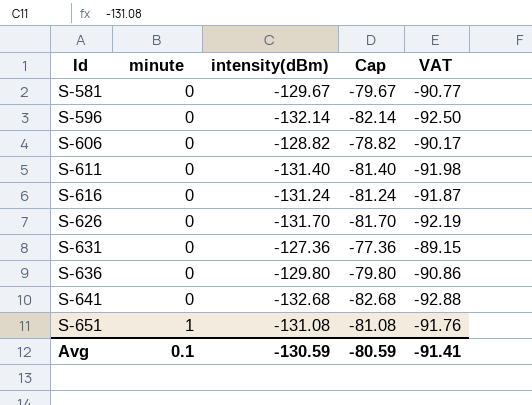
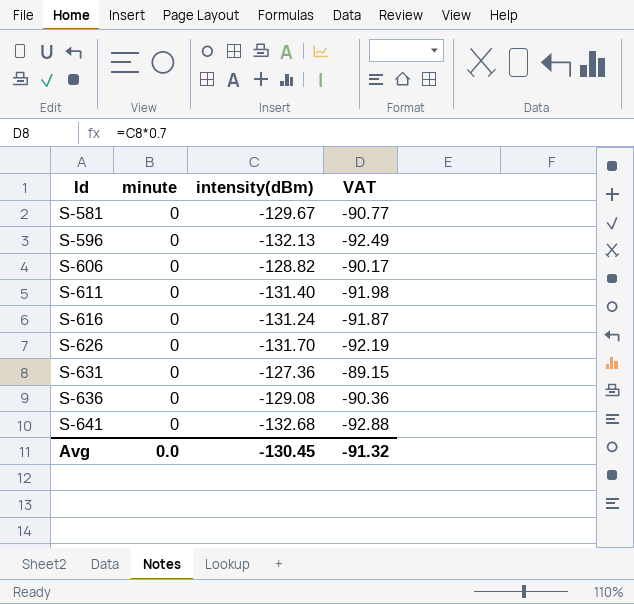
column Cap | formula: [intensity(dBm)] + 50 -> none
row S-651: 1 | -131.08 | -81.08 | -91.76 -> none
S-596 | intensity(dBm): -132.14 -> -132.13
S-596 | VAT: -92.50 -> -92.49
S-636 | intensity(dBm): -129.80 -> -129.08
S-636 | VAT: -90.86 -> -90.36
Avg | minute: 0.1 -> 0.0
Avg | intensity(dBm): -130.59 -> -130.45
Avg | VAT: -91.41 -> -91.32

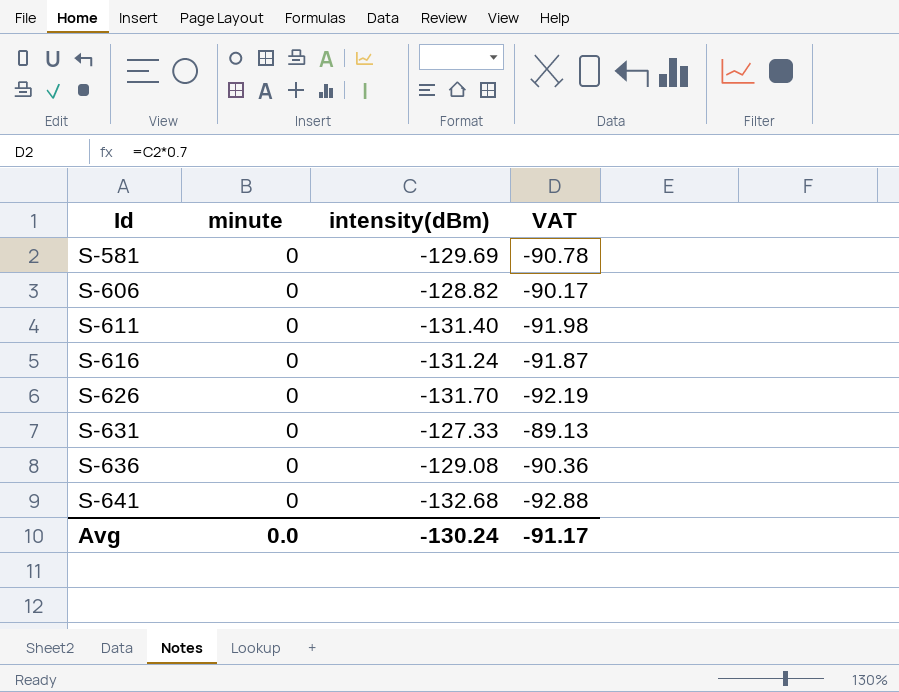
row S-596: 0 | -132.13 | -92.49 -> none
S-581 | intensity(dBm): -129.67 -> -129.69
S-581 | VAT: -90.77 -> -90.78
S-631 | intensity(dBm): -127.36 -> -127.33
S-631 | VAT: -89.15 -> -89.13
Avg | intensity(dBm): -130.45 -> -130.24
Avg | VAT: -91.32 -> -91.17

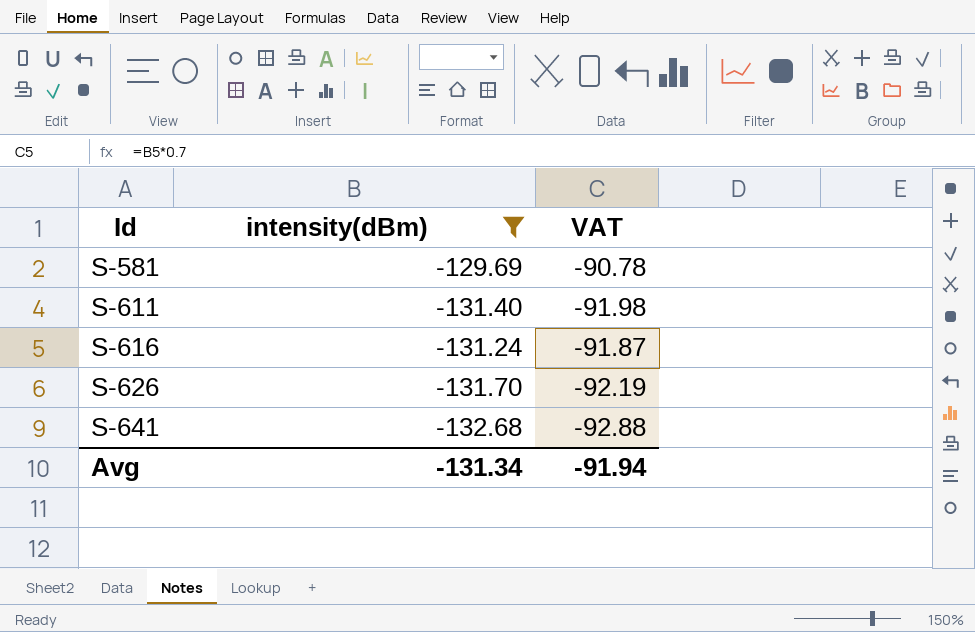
filter: none -> intensity(dBm) <= -129.69
column minute | position: 2 -> none
Avg | intensity(dBm): -130.24 -> -131.34
Avg | VAT: -91.17 -> -91.94

